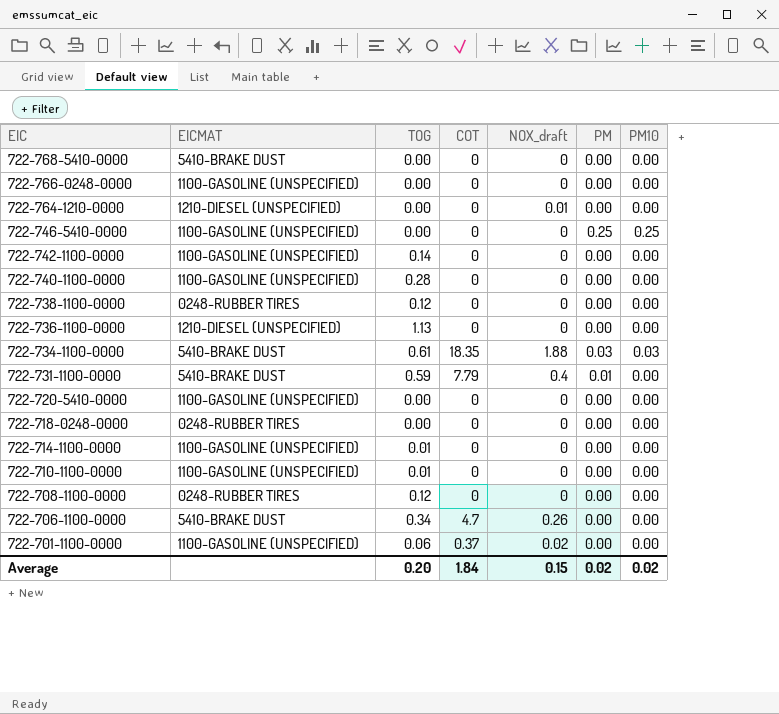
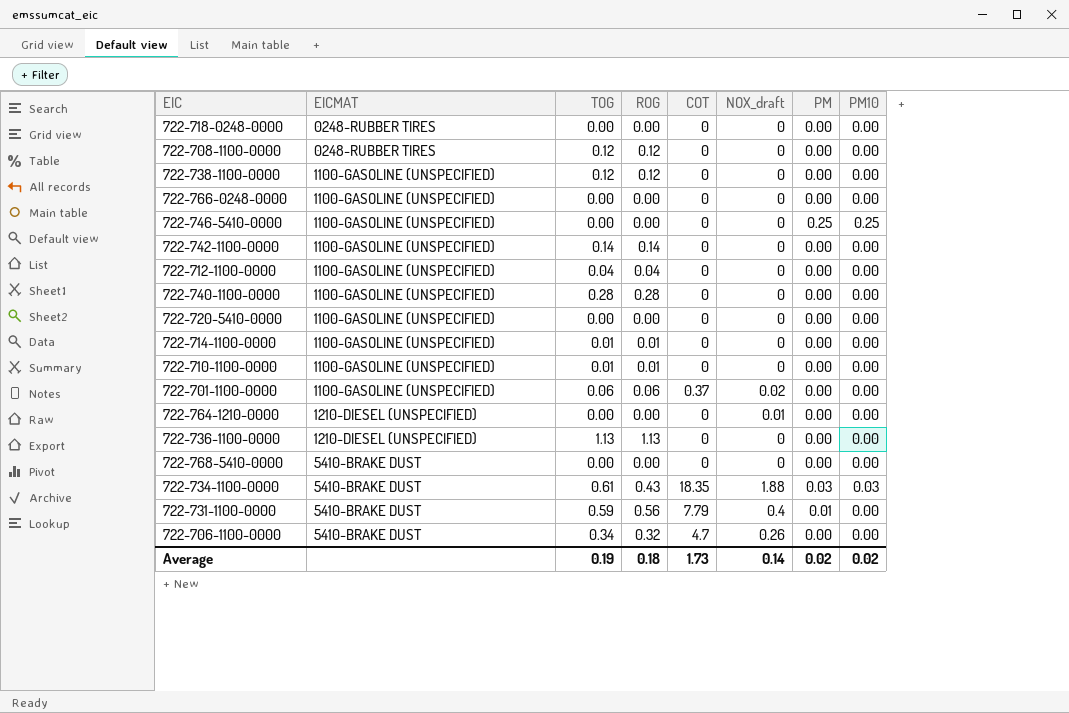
row order: EIC descending -> EICMAT ascending
column ROG | position: none -> 4
722-738-1100-0000 | EICMAT: 0248-RUBBER TIRES -> 1100-GASOLINE (UNSPECIFIED)
row 722-712-1100-0000: none -> 1100-GASOLINE (UNSPECIFIED) | 0.04 | 0.04 | 0 | 0 | 0.00 | 0.00
Average | TOG: 0.20 -> 0.19
Average | COT: 1.84 -> 1.73
Average | NOX_draft: 0.15 -> 0.14

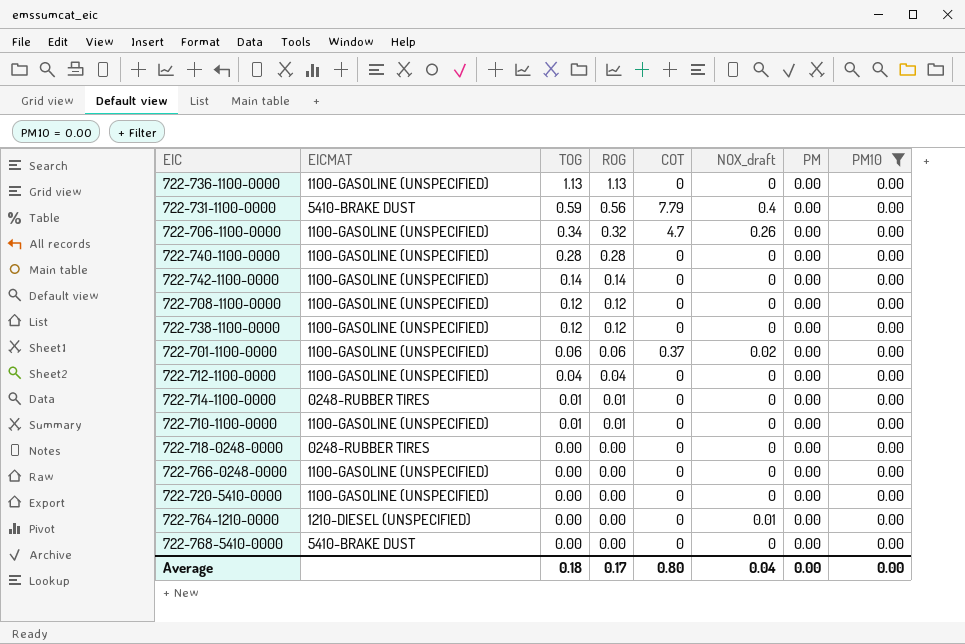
filter: none -> PM10 = 0.00
row order: EICMAT ascending -> TOG descending
722-736-1100-0000 | EICMAT: 1210-DIESEL (UNSPECIFIED) -> 1100-GASOLINE (UNSPECIFIED)
722-731-1100-0000 | PM: 0.01 -> 0.00
722-706-1100-0000 | EICMAT: 5410-BRAKE DUST -> 1100-GASOLINE (UNSPECIFIED)
722-708-1100-0000 | EICMAT: 0248-RUBBER TIRES -> 1100-GASOLINE (UNSPECIFIED)
722-714-1100-0000 | EICMAT: 1100-GASOLINE (UNSPECIFIED) -> 0248-RUBBER TIRES
Average | TOG: 0.19 -> 0.18
Average | ROG: 0.18 -> 0.17
Average | COT: 1.73 -> 0.80
Average | NOX_draft: 0.14 -> 0.04
Average | PM: 0.02 -> 0.00
Average | PM10: 0.02 -> 0.00

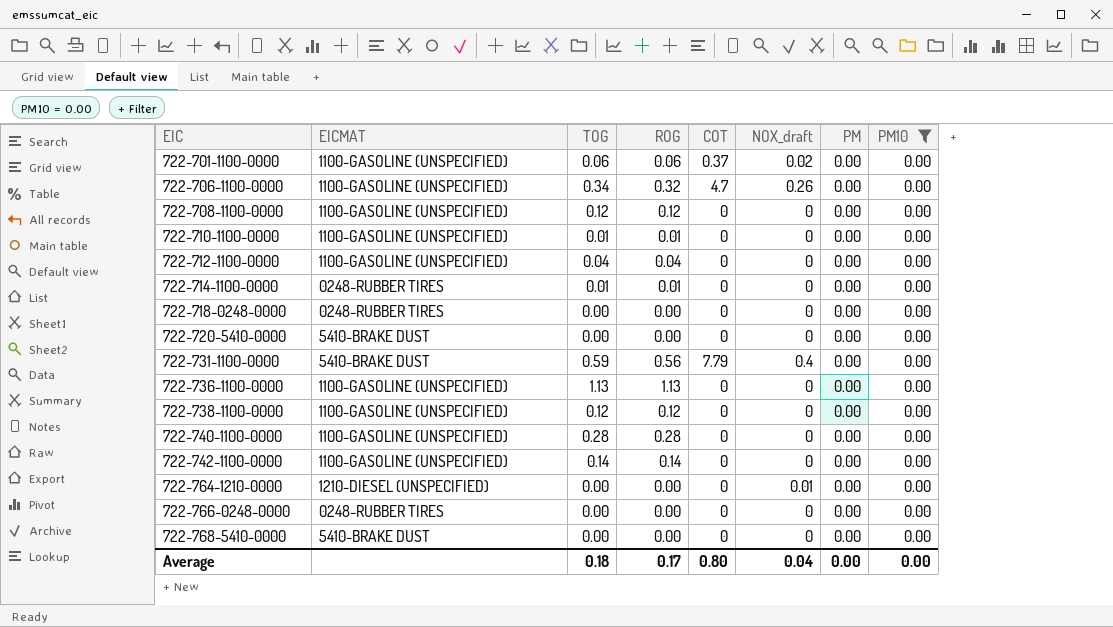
row order: TOG descending -> EIC ascending
722-720-5410-0000 | EICMAT: 1100-GASOLINE (UNSPECIFIED) -> 5410-BRAKE DUST
722-766-0248-0000 | EICMAT: 1100-GASOLINE (UNSPECIFIED) -> 0248-RUBBER TIRES

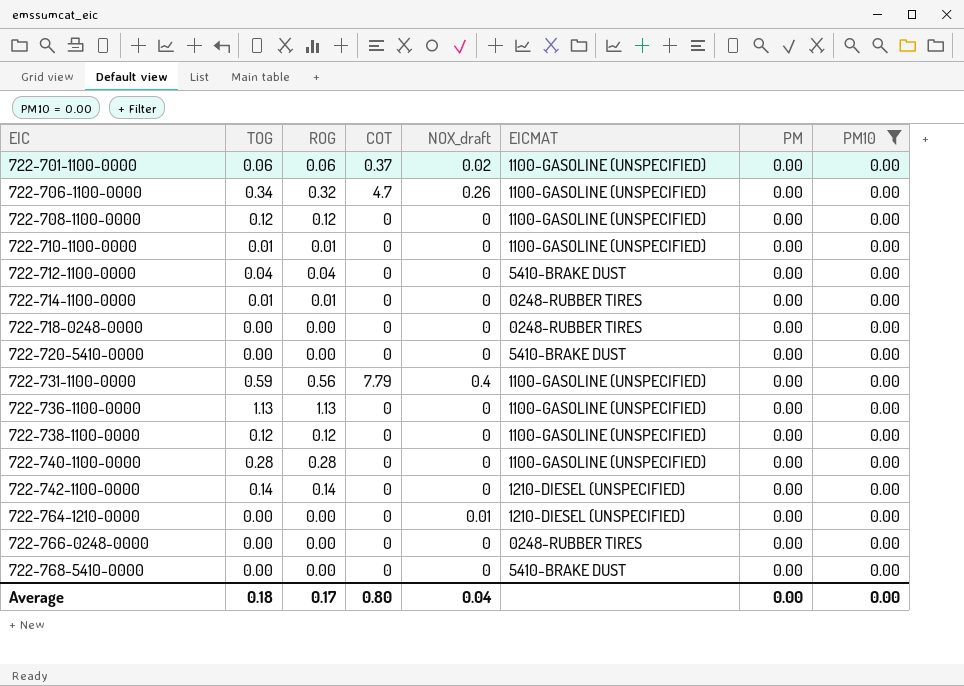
column EICMAT | position: 2 -> 6
722-712-1100-0000 | EICMAT: 1100-GASOLINE (UNSPECIFIED) -> 5410-BRAKE DUST
722-731-1100-0000 | EICMAT: 5410-BRAKE DUST -> 1100-GASOLINE (UNSPECIFIED)
722-742-1100-0000 | EICMAT: 1100-GASOLINE (UNSPECIFIED) -> 1210-DIESEL (UNSPECIFIED)

